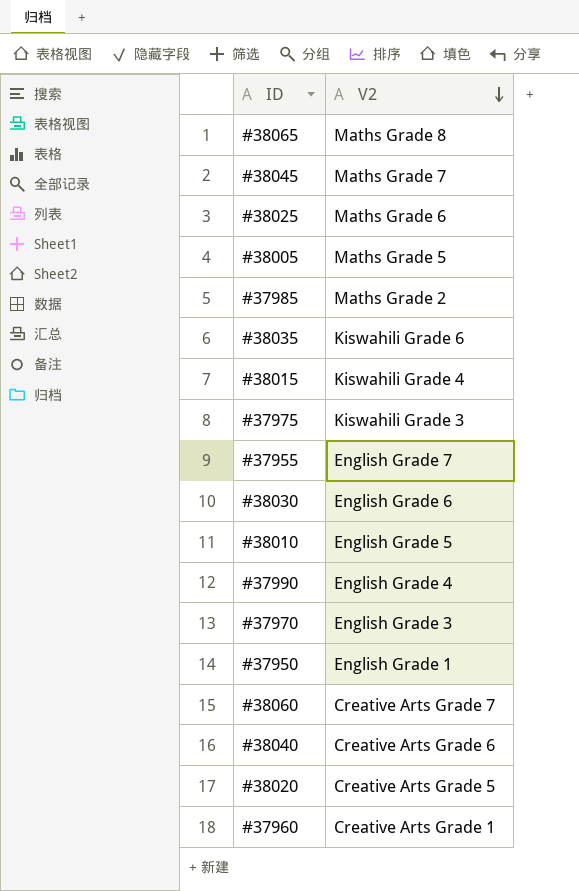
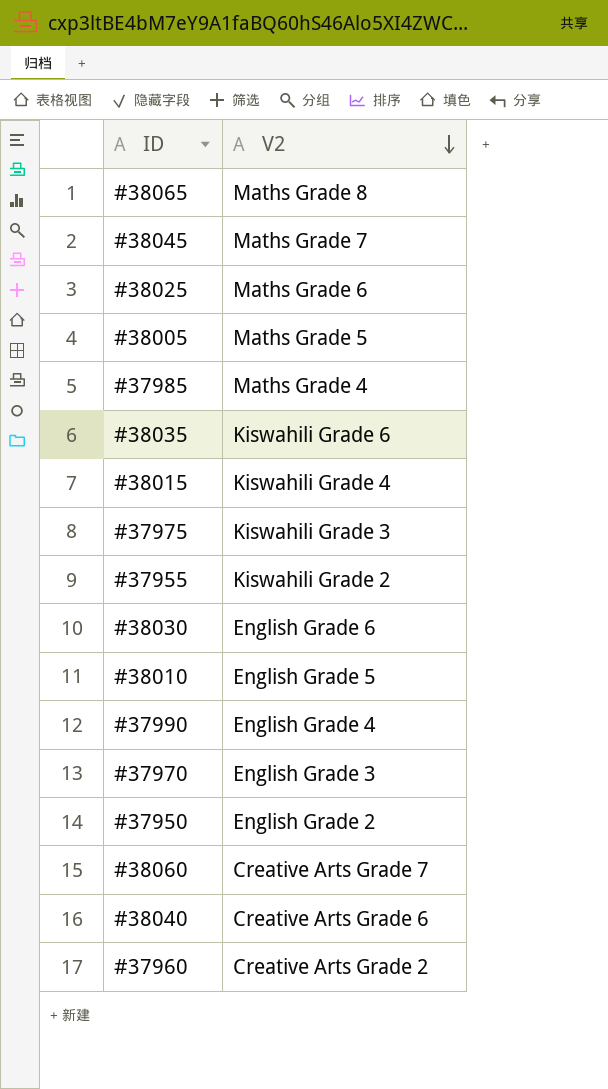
row #38020: Creative Arts Grade 5 -> none
#37985 | V2: Maths Grade 2 -> Maths Grade 4
#37955 | V2: English Grade 7 -> Kiswahili Grade 2
#37950 | V2: English Grade 1 -> English Grade 2
#37960 | V2: Creative Arts Grade 1 -> Creative Arts Grade 2

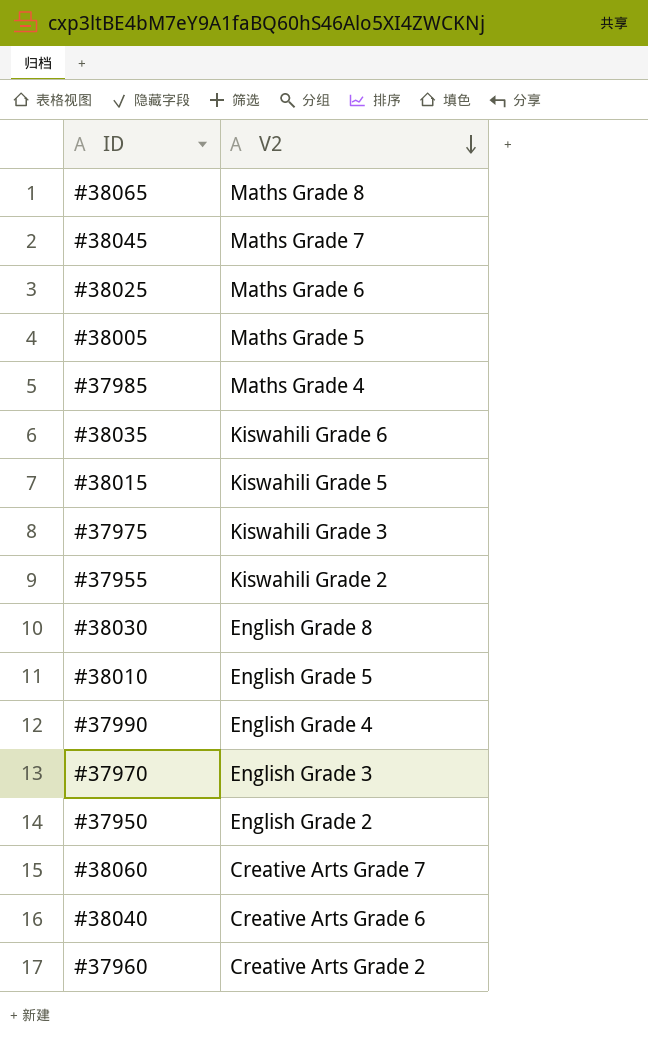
#38015 | V2: Kiswahili Grade 4 -> Kiswahili Grade 5
#38030 | V2: English Grade 6 -> English Grade 8

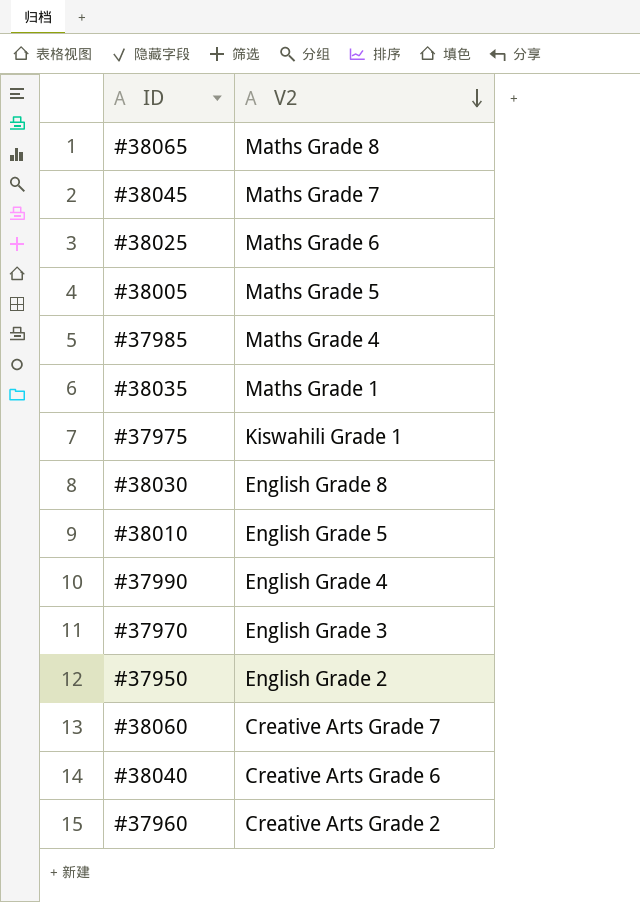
row #38015: Kiswahili Grade 5 -> none
row #37955: Kiswahili Grade 2 -> none
#38035 | V2: Kiswahili Grade 6 -> Maths Grade 1
#37975 | V2: Kiswahili Grade 3 -> Kiswahili Grade 1

